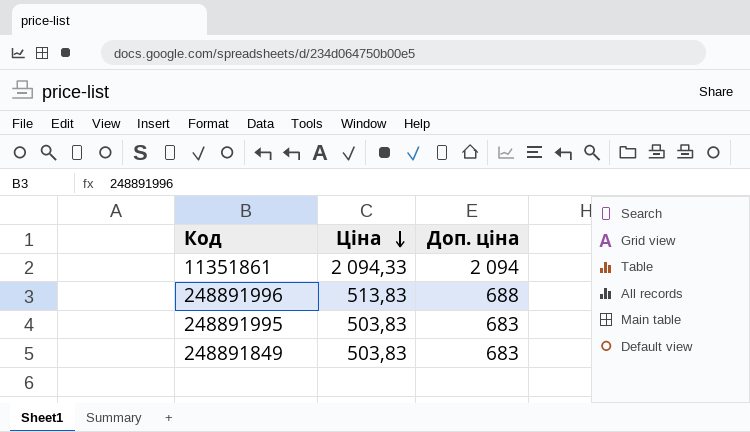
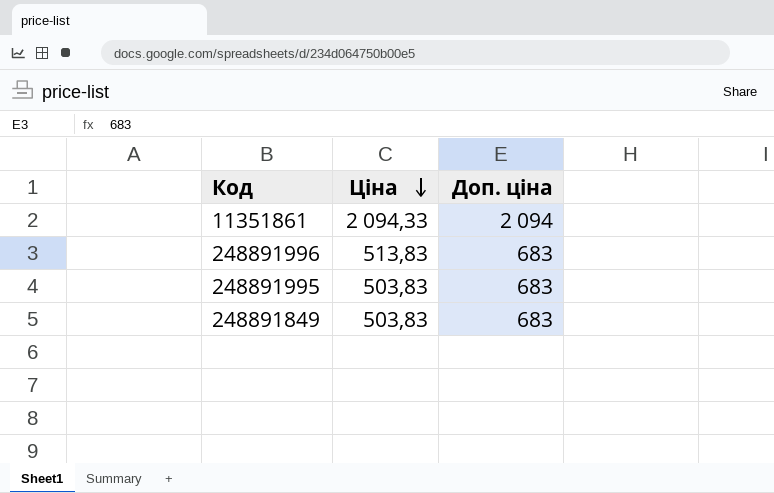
248891996 | Доп. ціна: 688 -> 683

